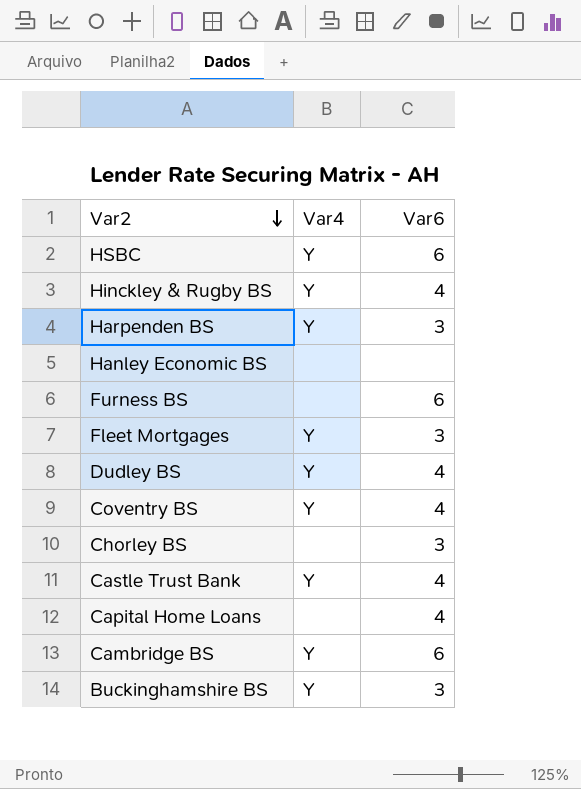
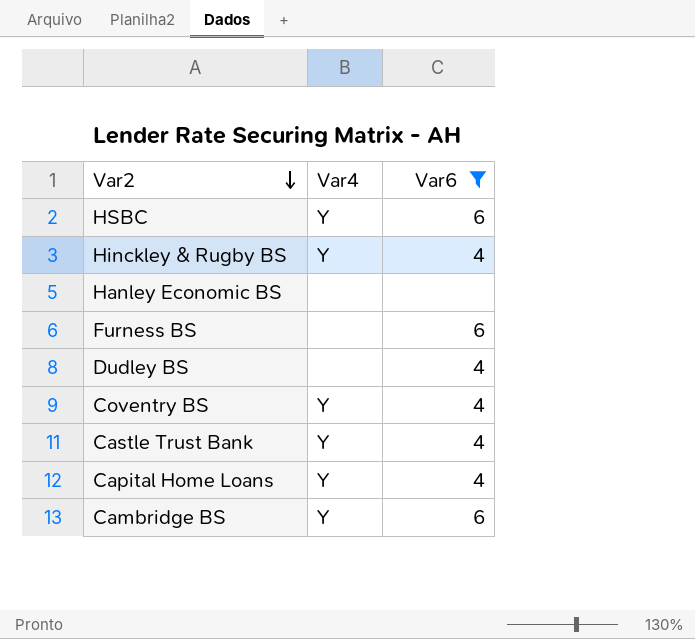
filter: none -> Var6 != 3
Dudley BS | Var4: Y -> none
Capital Home Loans | Var4: none -> Y

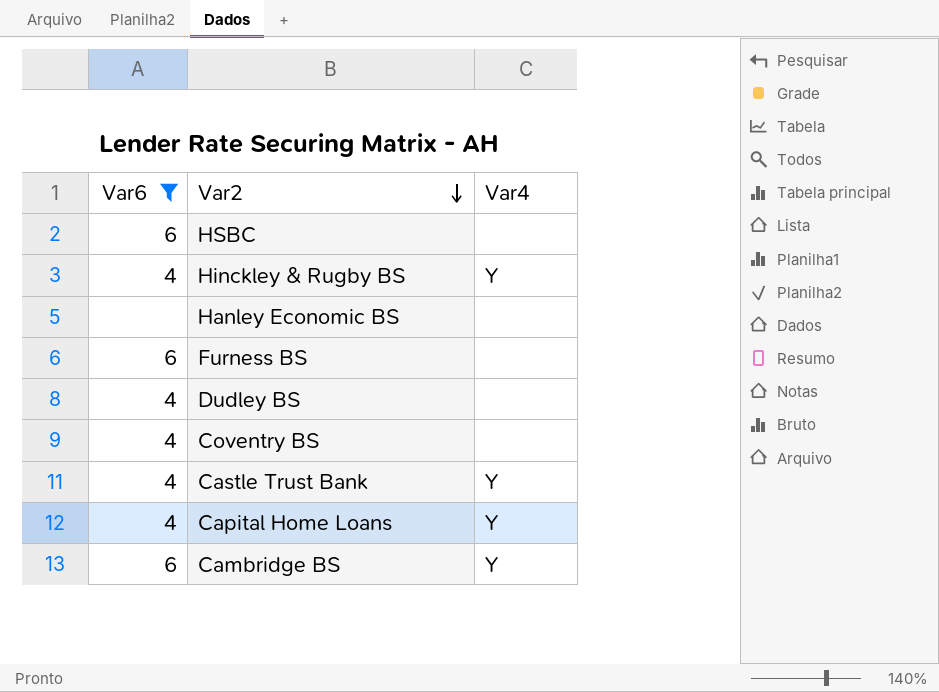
column Var6 | position: 3 -> 1
HSBC | Var4: Y -> none
Coventry BS | Var4: Y -> none

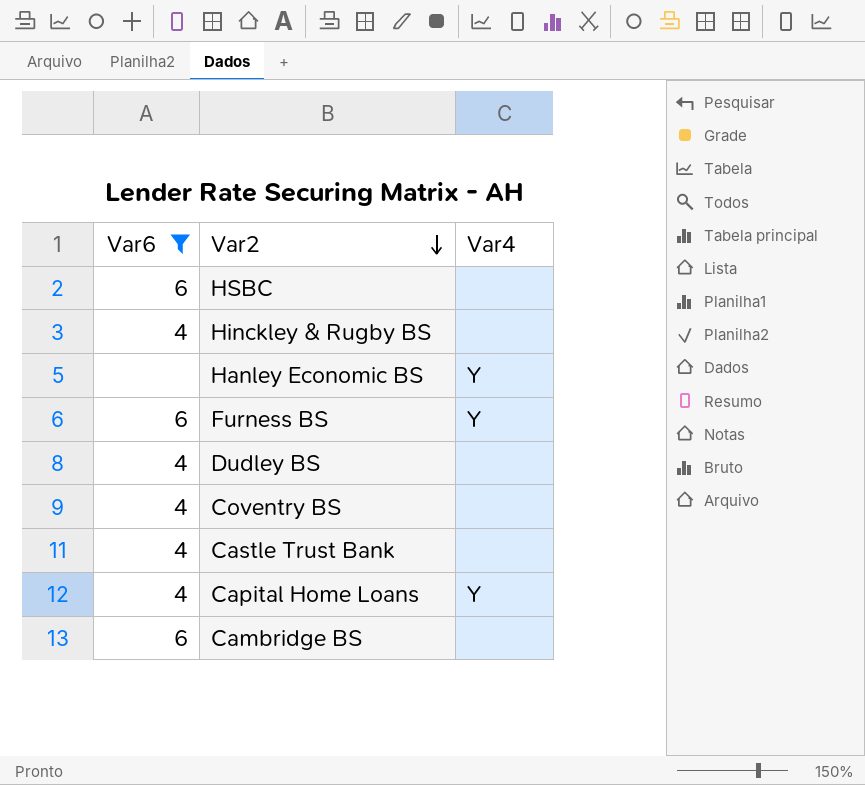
Hinckley & Rugby BS | Var4: Y -> none
Hanley Economic BS | Var4: none -> Y
Furness BS | Var4: none -> Y
Castle Trust Bank | Var4: Y -> none
Cambridge BS | Var4: Y -> none

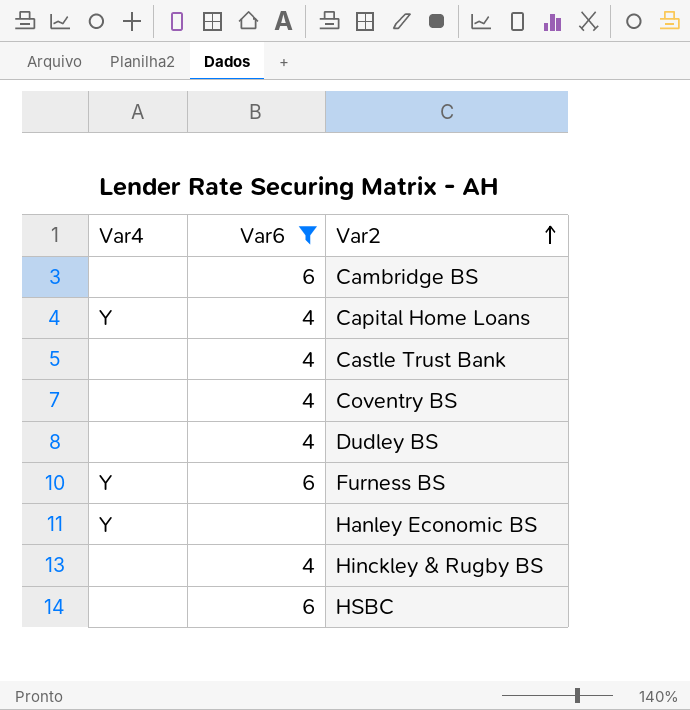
row order: Var2 descending -> Var2 ascending
column Var4 | position: 3 -> 1

